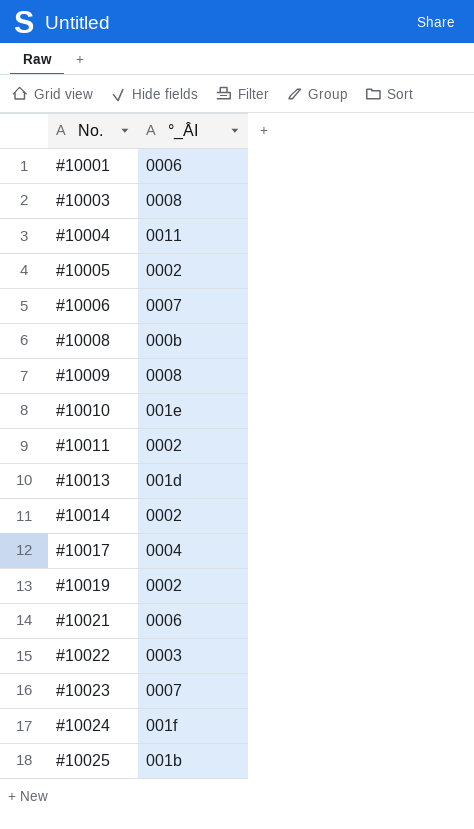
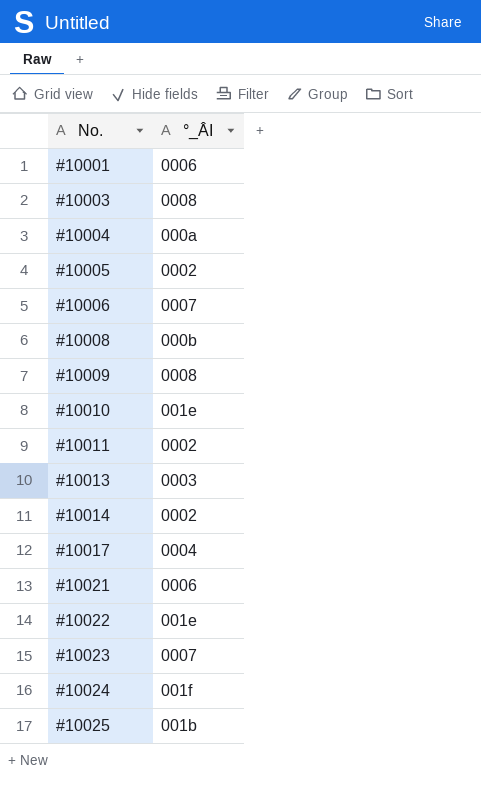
row #10019: 0002 -> none
#10004 | °_ÂI: 0011 -> 000a
#10013 | °_ÂI: 001d -> 0003
#10022 | °_ÂI: 0003 -> 001e

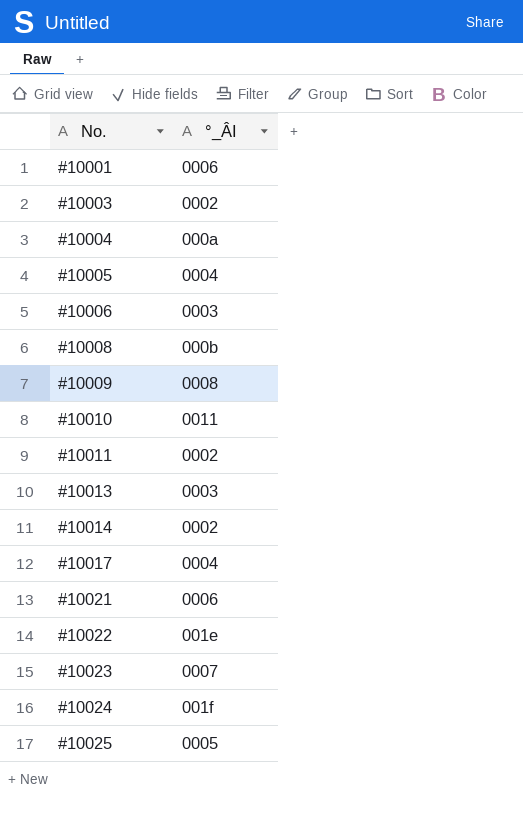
#10003 | °_ÂI: 0008 -> 0002
#10005 | °_ÂI: 0002 -> 0004
#10006 | °_ÂI: 0007 -> 0003
#10010 | °_ÂI: 001e -> 0011
#10025 | °_ÂI: 001b -> 0005

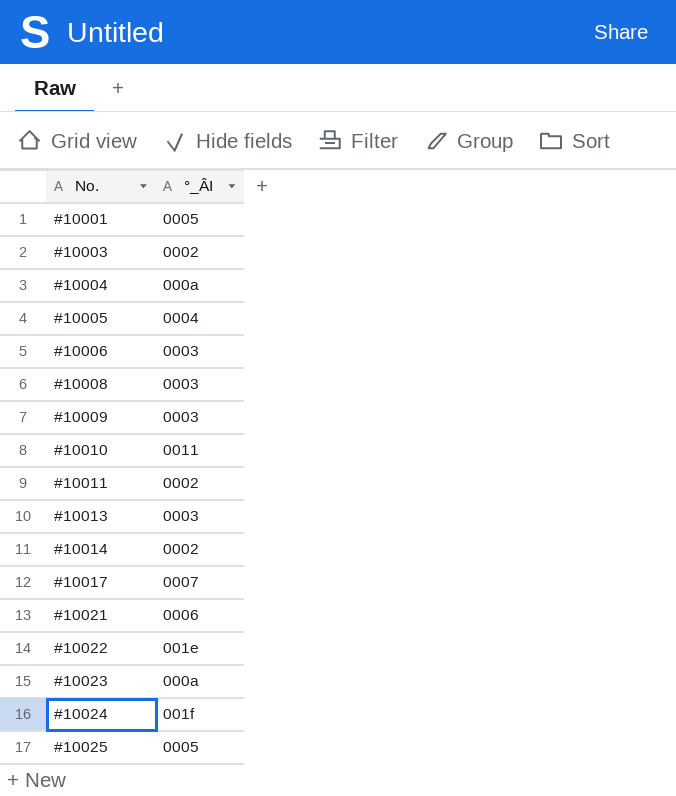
#10001 | °_ÂI: 0006 -> 0005
#10008 | °_ÂI: 000b -> 0003
#10009 | °_ÂI: 0008 -> 0003
#10017 | °_ÂI: 0004 -> 0007
#10023 | °_ÂI: 0007 -> 000a

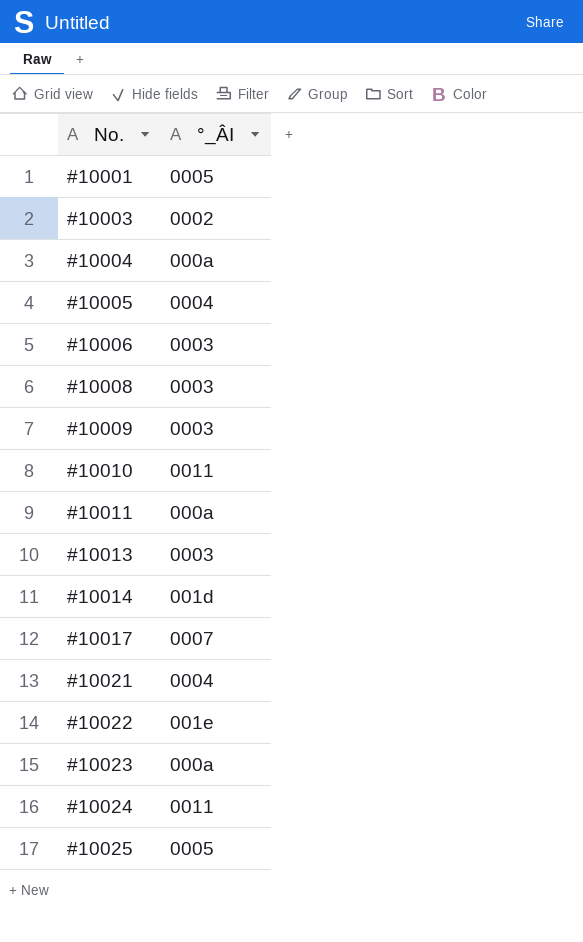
#10011 | °_ÂI: 0002 -> 000a
#10014 | °_ÂI: 0002 -> 001d
#10021 | °_ÂI: 0006 -> 0004
#10024 | °_ÂI: 001f -> 0011

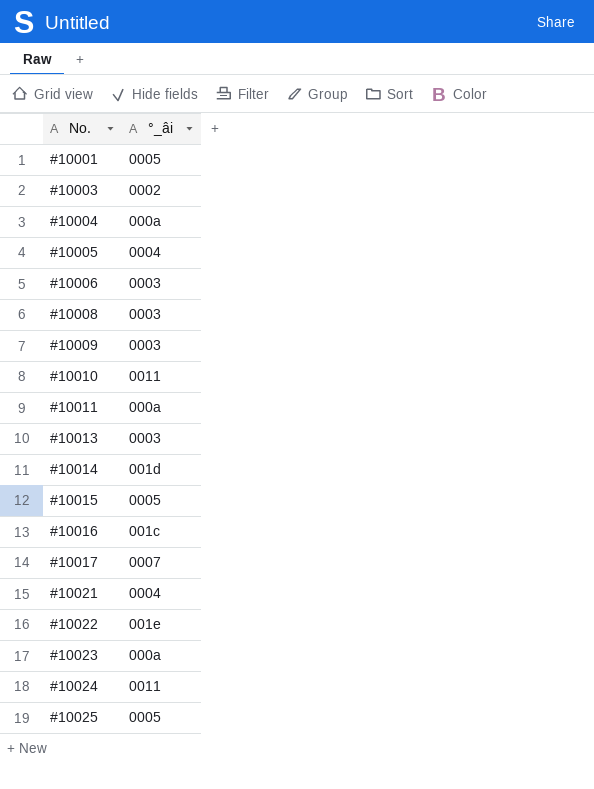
column name: °_ÂI -> °_âi
row #10015: none -> 0005
row #10016: none -> 001c

